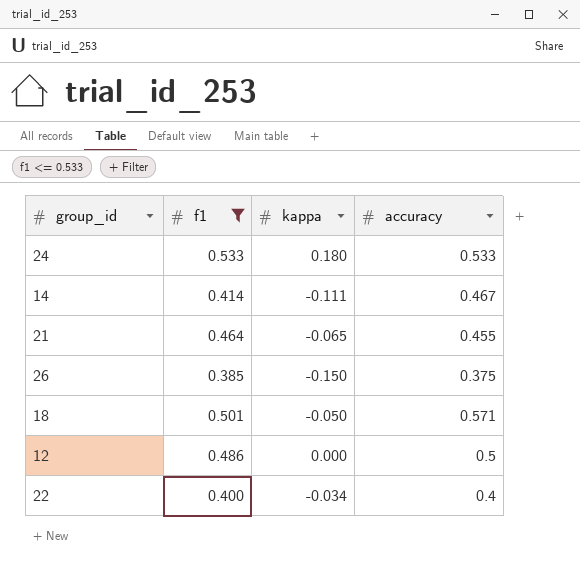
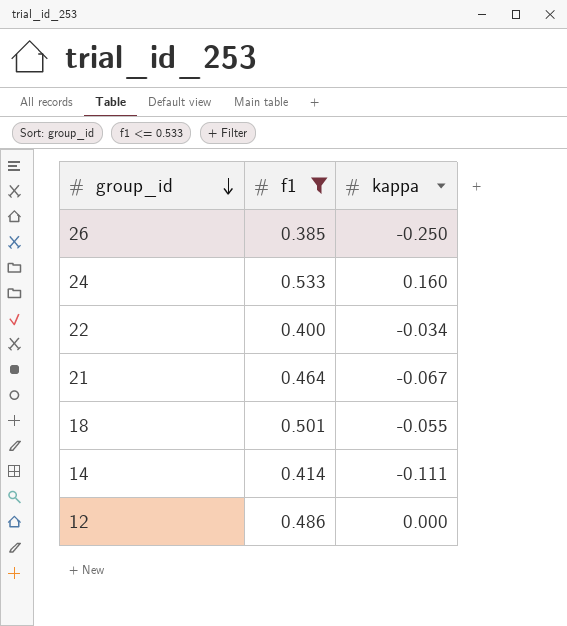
row order: none -> group_id descending
column accuracy | position: 4 -> none
26 | kappa: -0.150 -> -0.250
24 | kappa: 0.180 -> 0.160
21 | kappa: -0.065 -> -0.067
18 | kappa: -0.050 -> -0.055

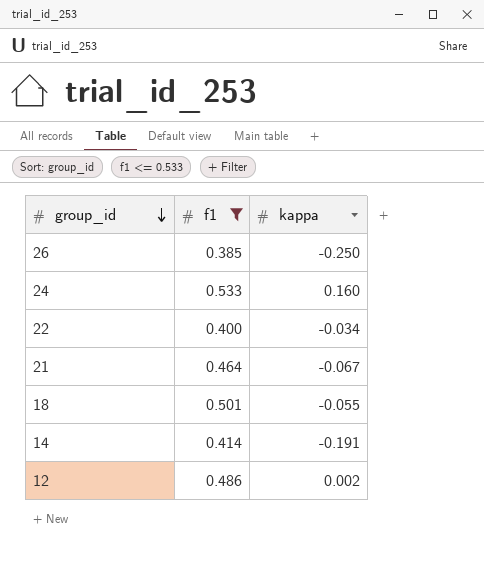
14 | kappa: -0.111 -> -0.191
12 | kappa: 0.000 -> 0.002

